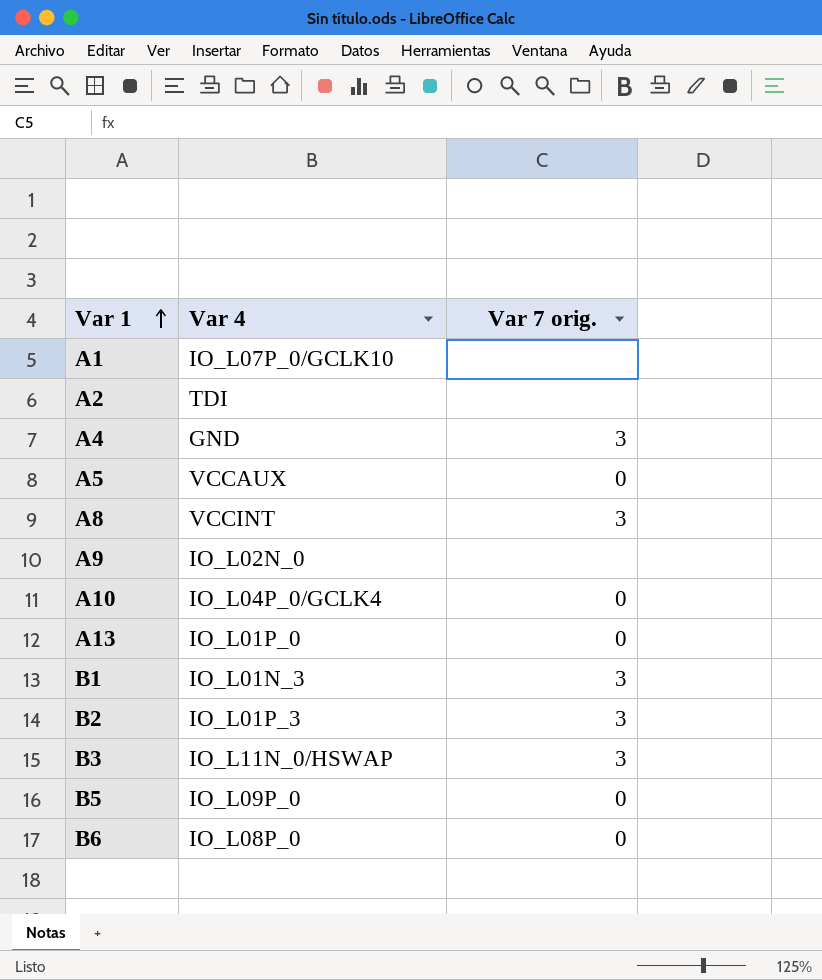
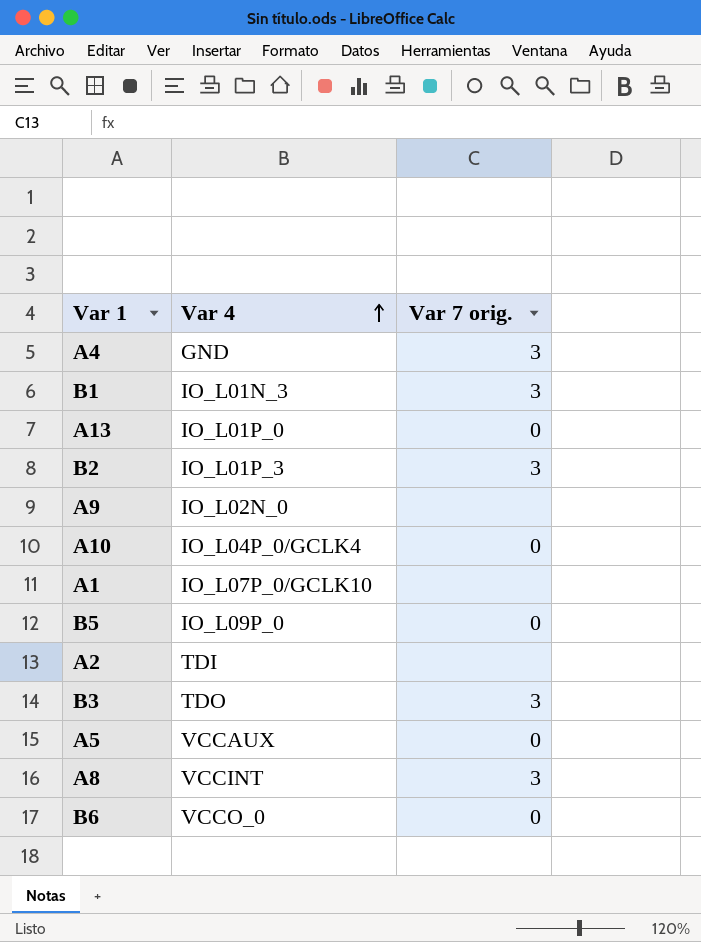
row order: Var 1 ascending -> Var 4 ascending
B3 | Var 4: IO_L11N_0/HSWAP -> TDO
B6 | Var 4: IO_L08P_0 -> VCCO_0

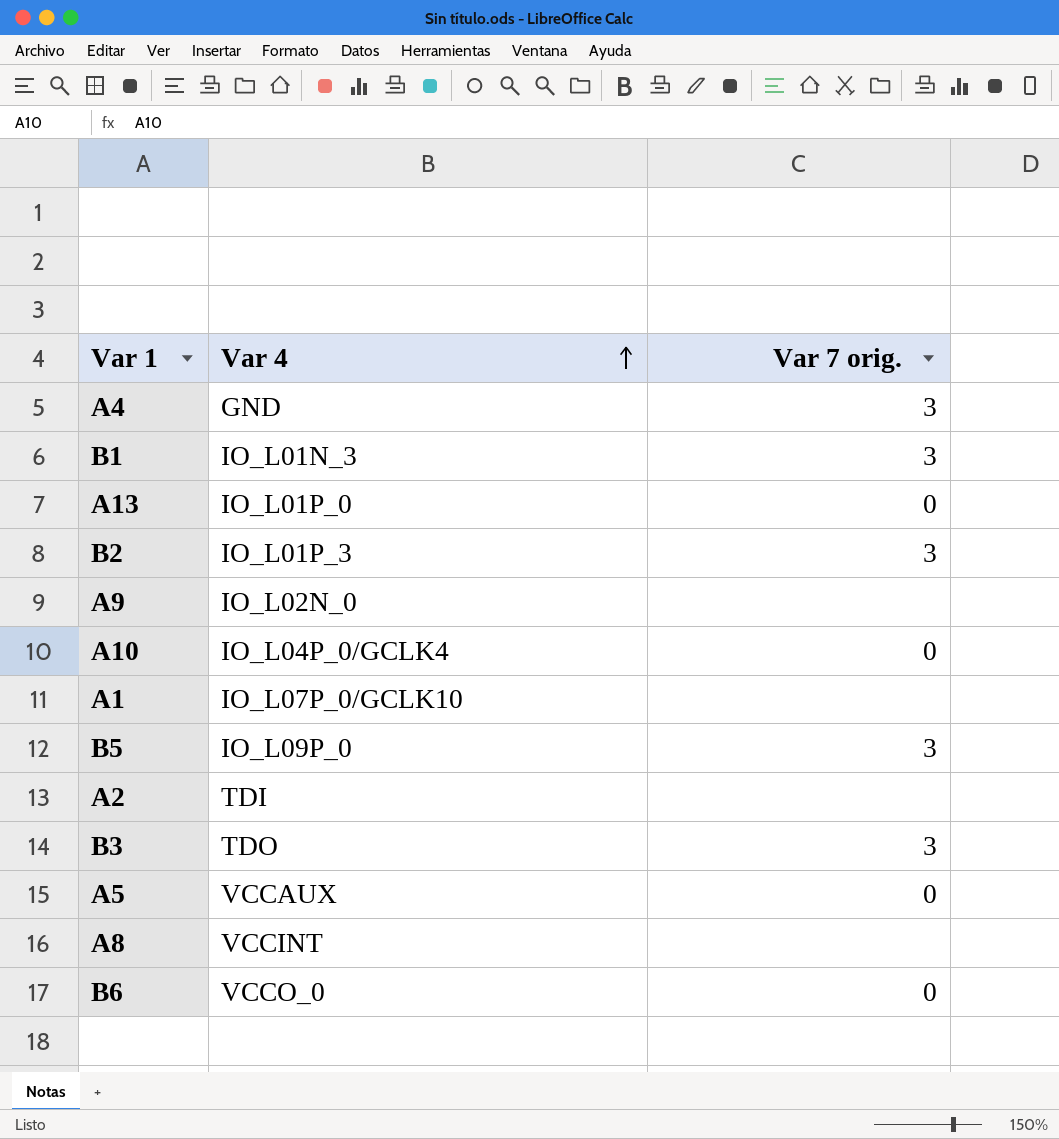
B5 | Var 7 orig.: 0 -> 3
A8 | Var 7 orig.: 3 -> none

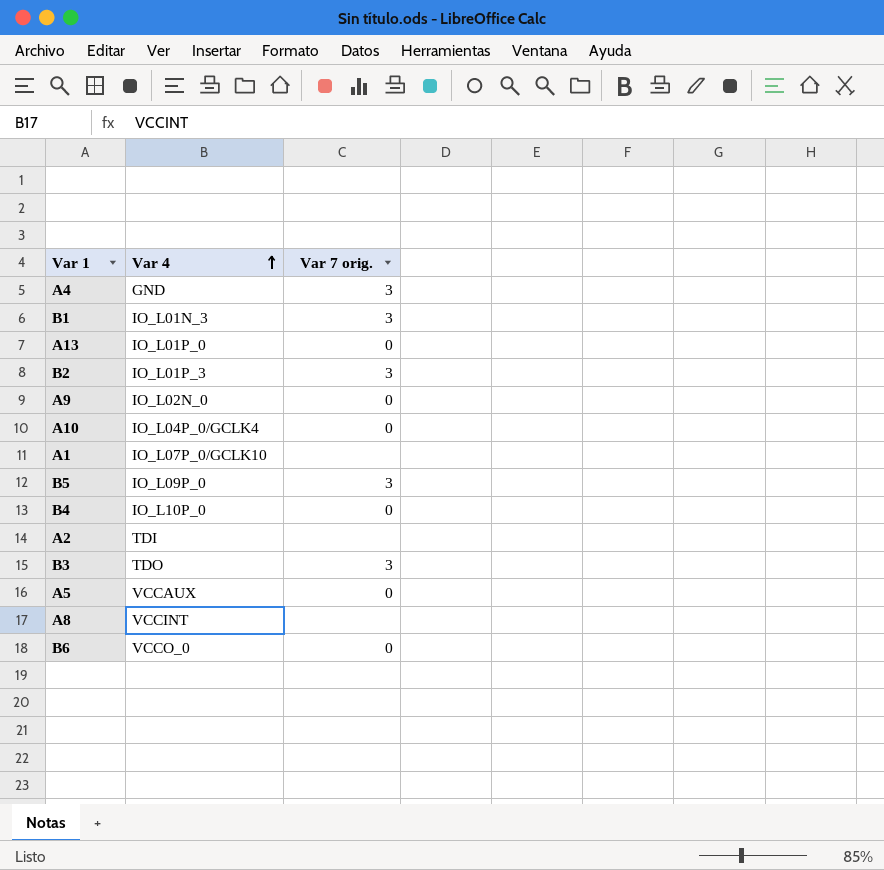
A9 | Var 7 orig.: none -> 0
row B4: none -> IO_L10P_0 | 0

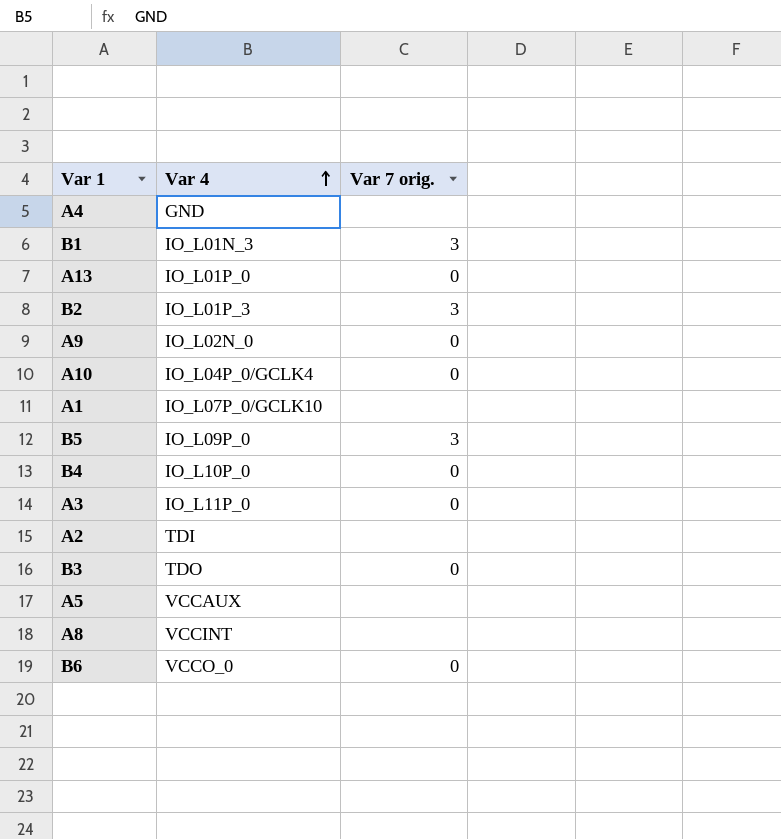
A4 | Var 7 orig.: 3 -> none
row A3: none -> IO_L11P_0 | 0
B3 | Var 7 orig.: 3 -> 0
A5 | Var 7 orig.: 0 -> none

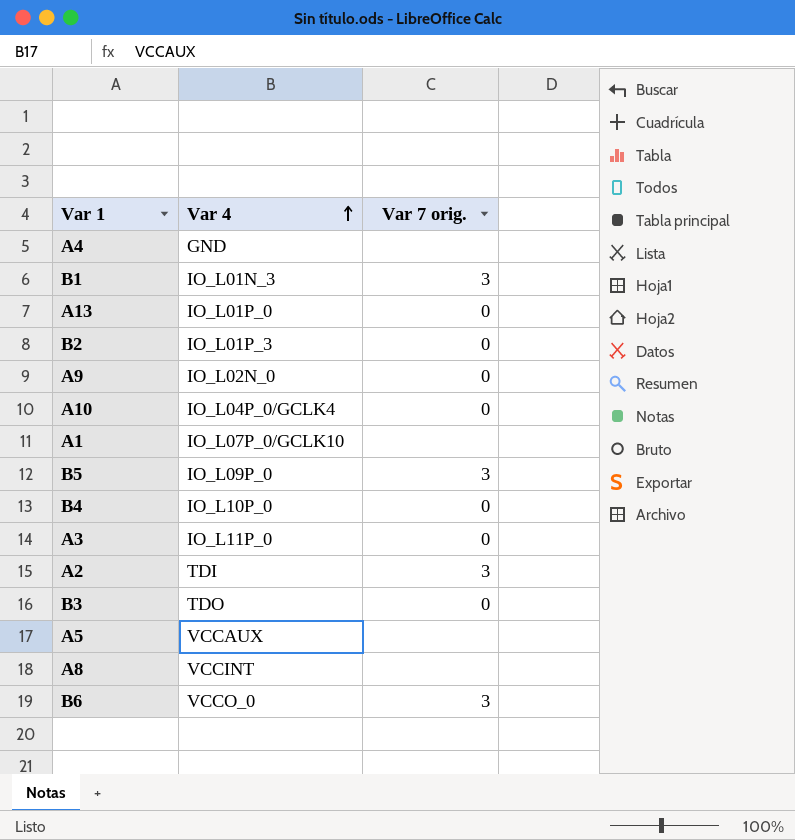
B2 | Var 7 orig.: 3 -> 0
A2 | Var 7 orig.: none -> 3
B6 | Var 7 orig.: 0 -> 3

